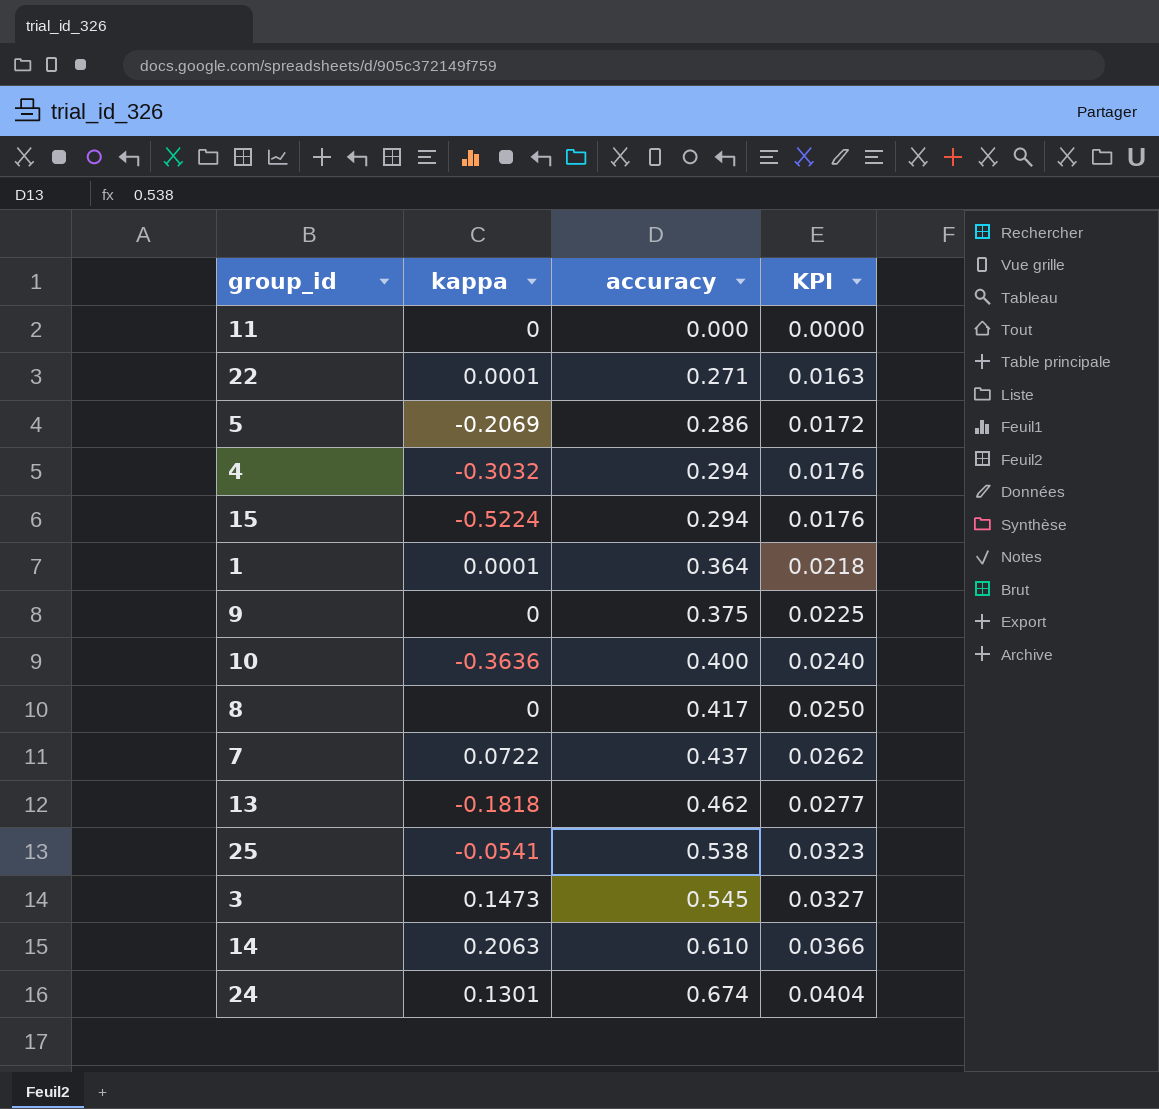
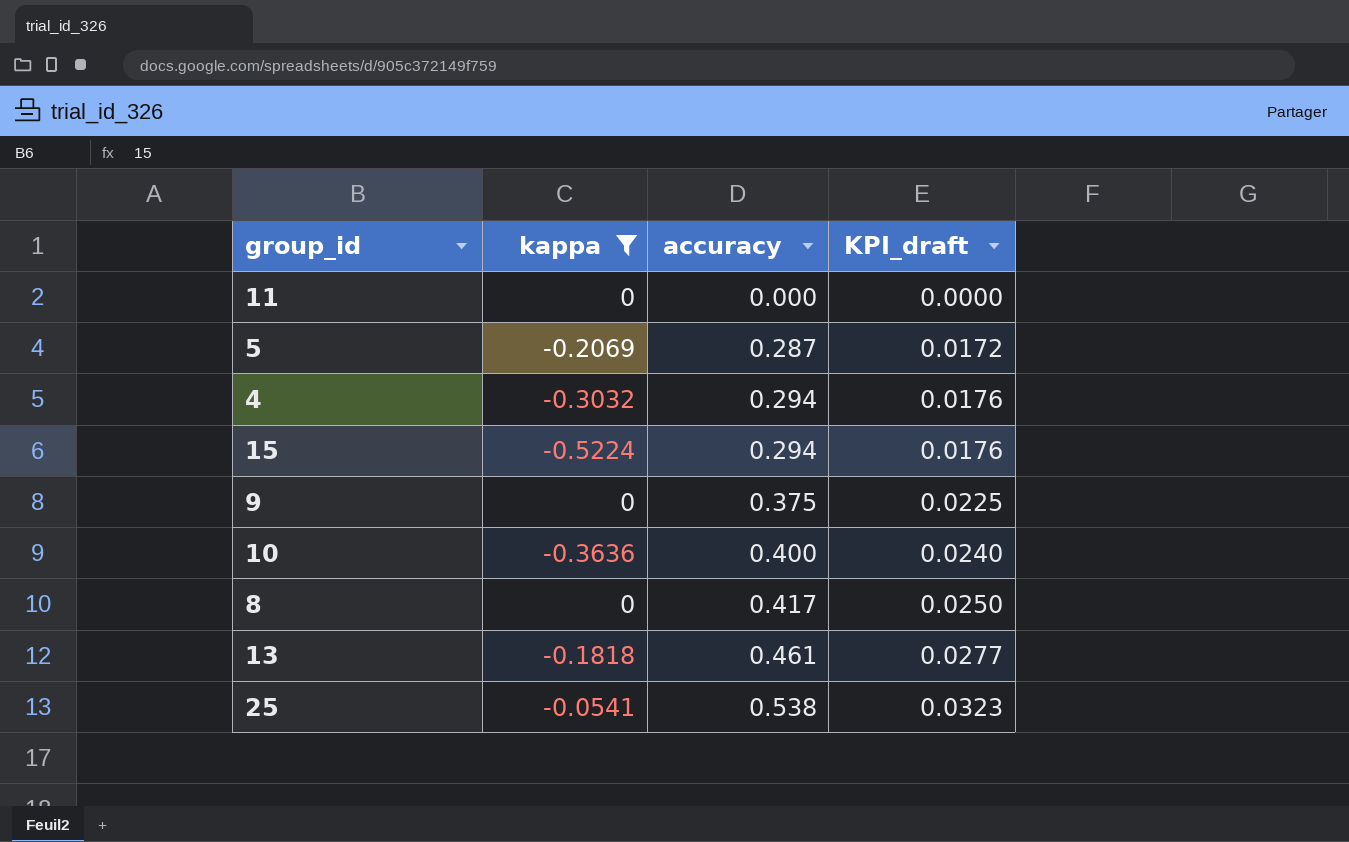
filter: none -> kappa <= 0
column name: KPI -> KPI_draft
5 | accuracy: 0.286 -> 0.287
13 | accuracy: 0.462 -> 0.461

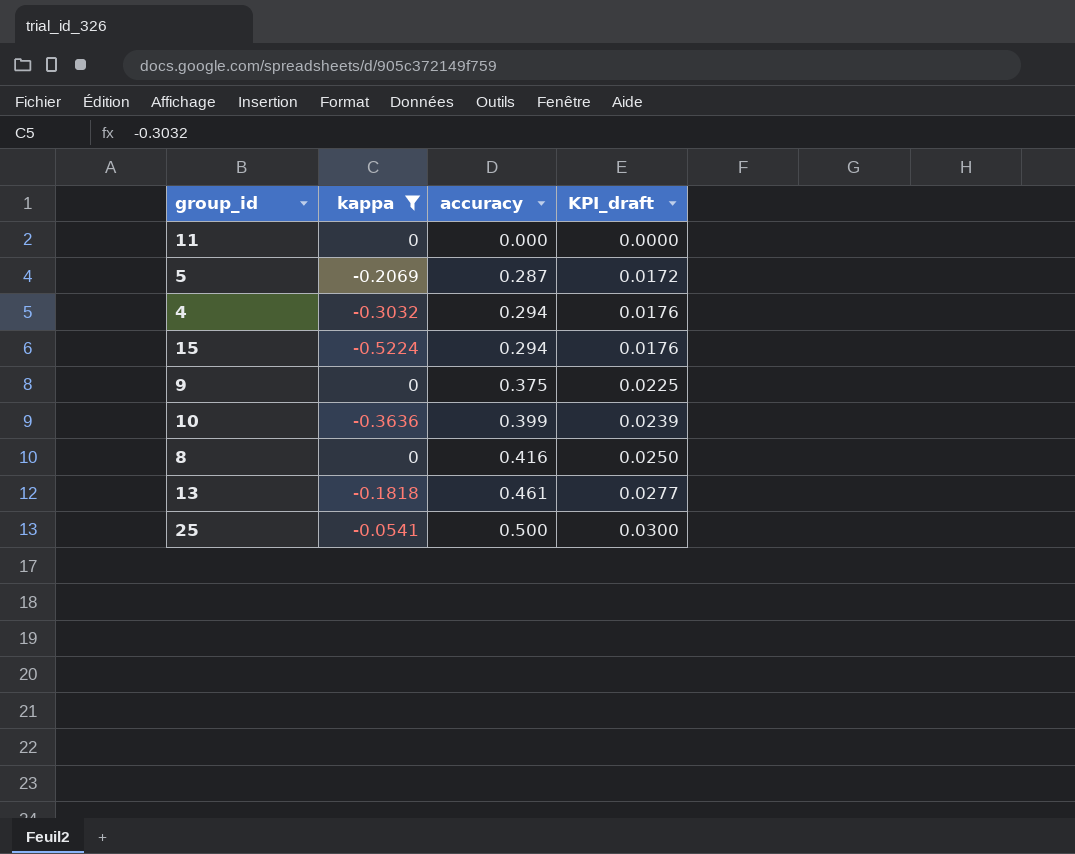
10 | accuracy: 0.400 -> 0.399
10 | KPI_draft: 0.0240 -> 0.0239
8 | accuracy: 0.417 -> 0.416
25 | accuracy: 0.538 -> 0.500
25 | KPI_draft: 0.0323 -> 0.0300

